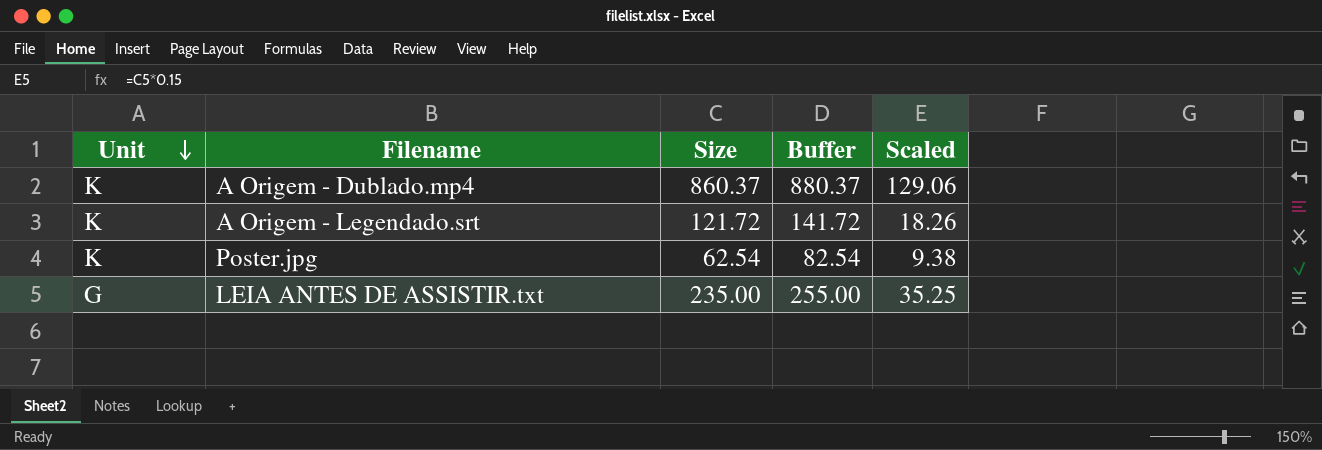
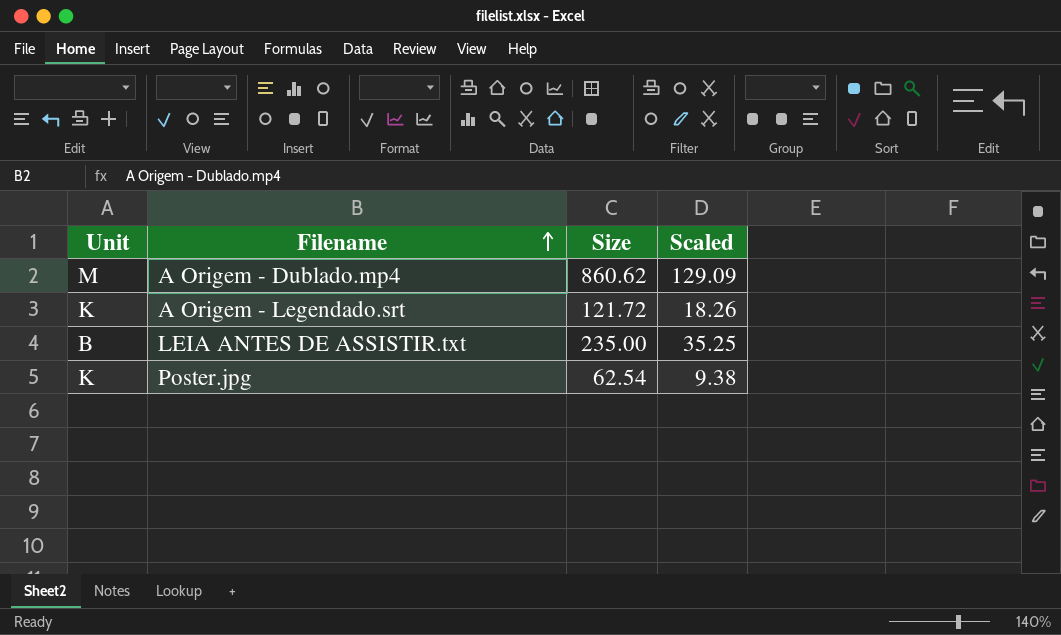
row order: Unit descending -> Filename ascending
column Buffer | formula: [Size] + 20 -> none
A Origem - Dublado.mp4 | Unit: K -> M
A Origem - Dublado.mp4 | Size: 860.37 -> 860.62
A Origem - Dublado.mp4 | Scaled: 129.06 -> 129.09
LEIA ANTES DE ASSISTIR.txt | Unit: G -> B

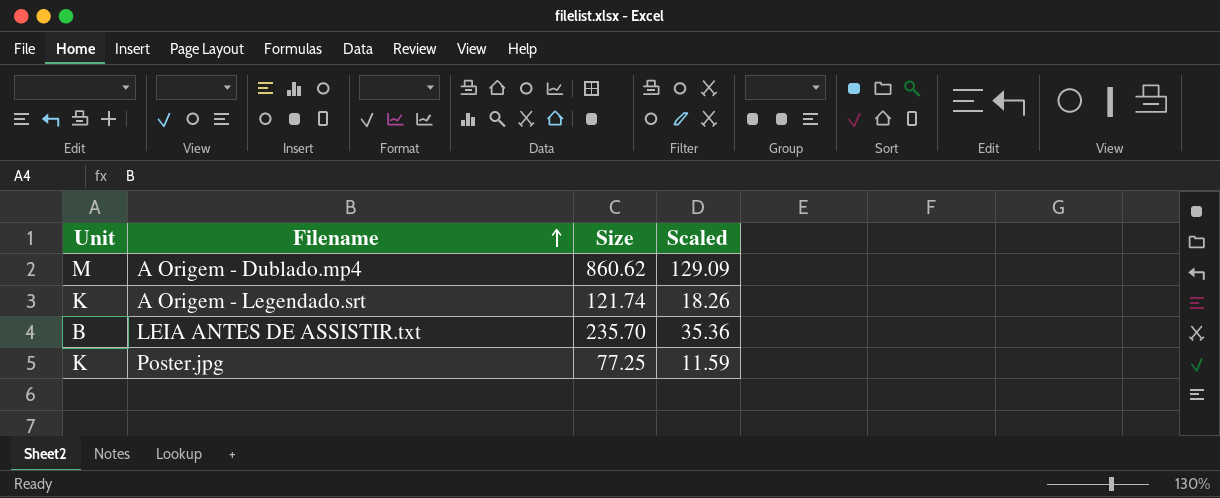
A Origem - Legendado.srt | Size: 121.72 -> 121.74
LEIA ANTES DE ASSISTIR.txt | Size: 235.00 -> 235.70
LEIA ANTES DE ASSISTIR.txt | Scaled: 35.25 -> 35.36
Poster.jpg | Size: 62.54 -> 77.25
Poster.jpg | Scaled: 9.38 -> 11.59

